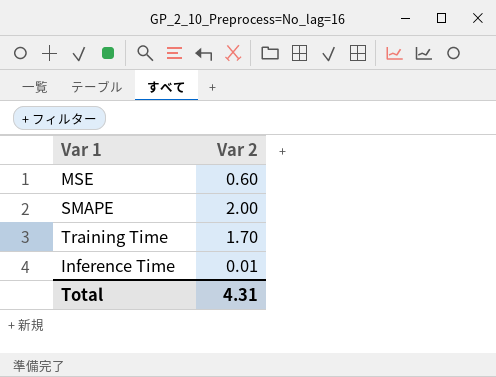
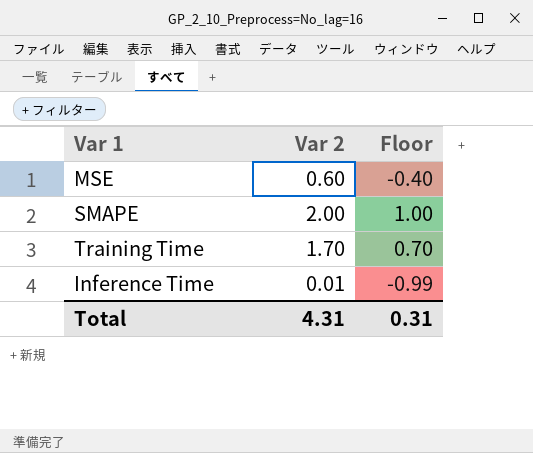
column Floor | formula: none -> [Var 2] - 1

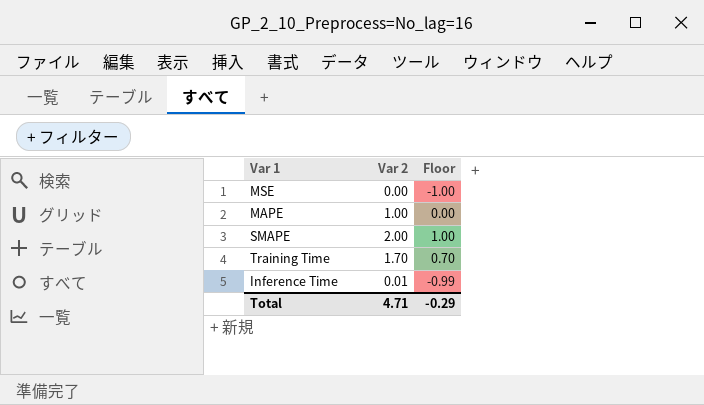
MSE | Var 2: 0.60 -> 0.00
MSE | Floor: -0.40 -> -1.00
row MAPE: none -> 1.00 | 0.00
Total | Var 2: 4.31 -> 4.71
Total | Floor: 0.31 -> -0.29

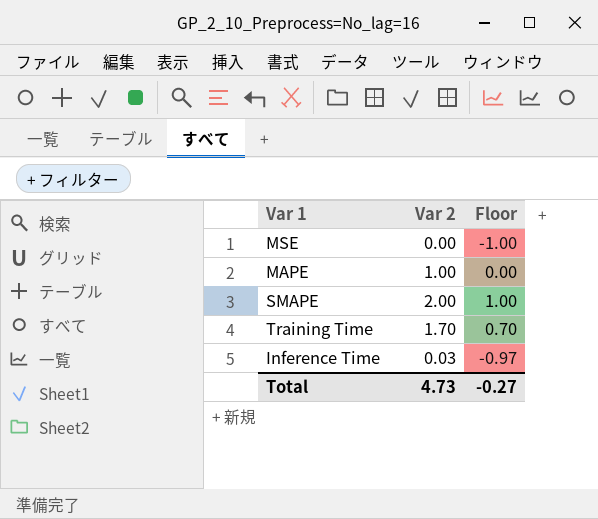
Inference Time | Var 2: 0.01 -> 0.03
Inference Time | Floor: -0.99 -> -0.97
Total | Var 2: 4.71 -> 4.73
Total | Floor: -0.29 -> -0.27

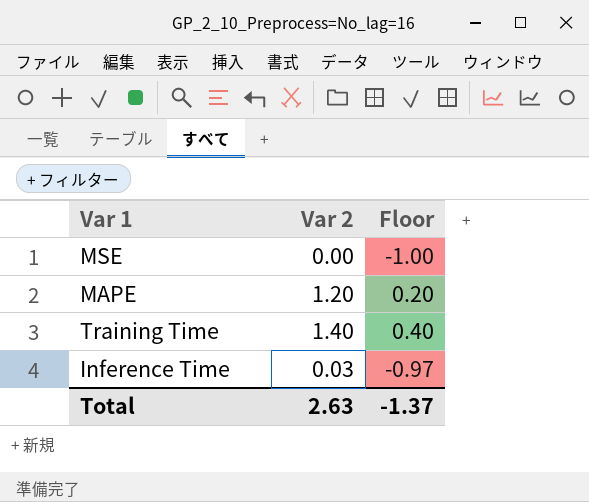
row SMAPE: 2.00 | 1.00 -> none
MAPE | Var 2: 1.00 -> 1.20
MAPE | Floor: 0.00 -> 0.20
Training Time | Var 2: 1.70 -> 1.40
Training Time | Floor: 0.70 -> 0.40
Total | Var 2: 4.73 -> 2.63
Total | Floor: -0.27 -> -1.37

